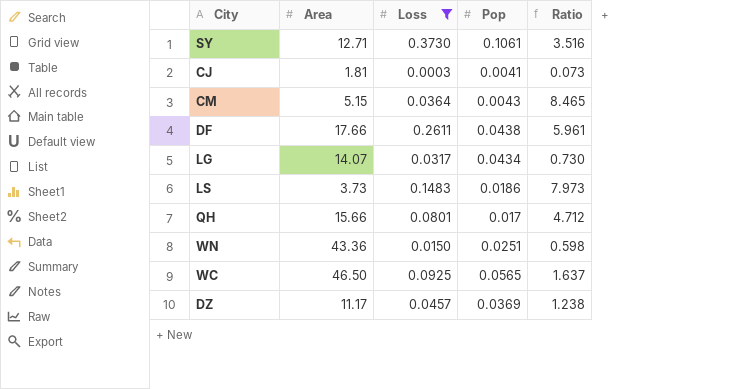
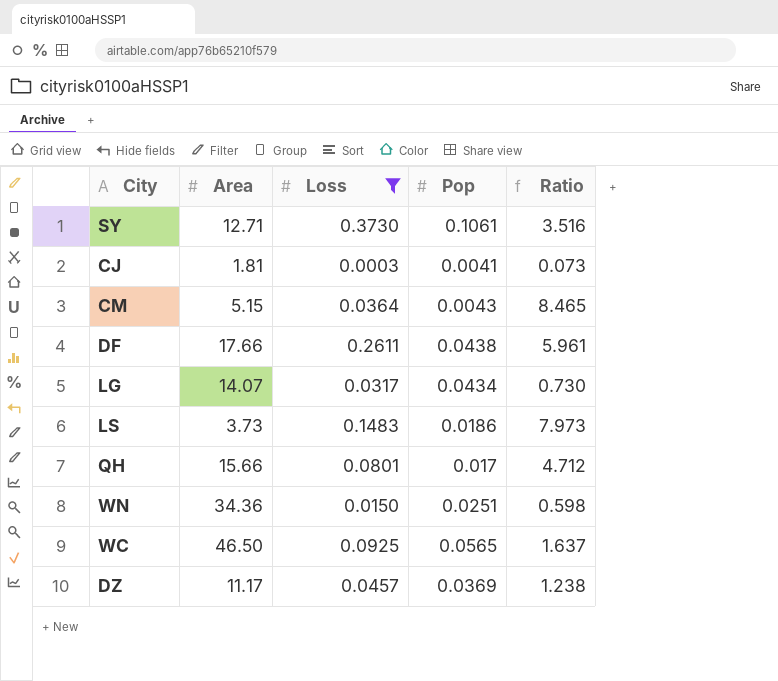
WN | Area: 43.36 -> 34.36

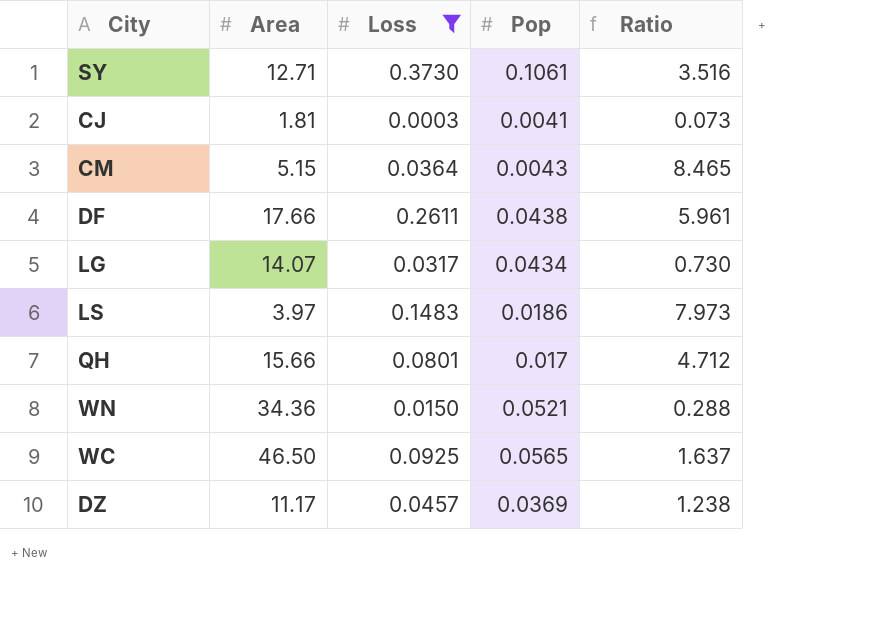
LS | Area: 3.73 -> 3.97
WN | Pop: 0.0251 -> 0.0521
WN | Ratio: 0.598 -> 0.288

